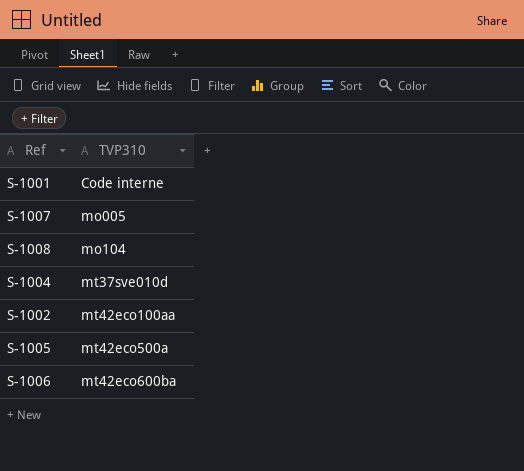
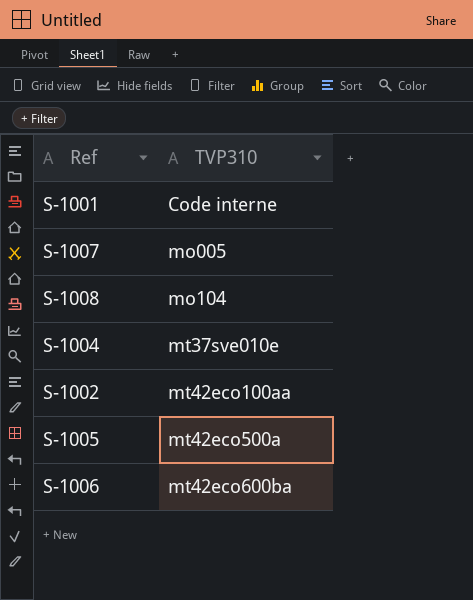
S-1004 | TVP310: mt37sve010d -> mt37sve010e

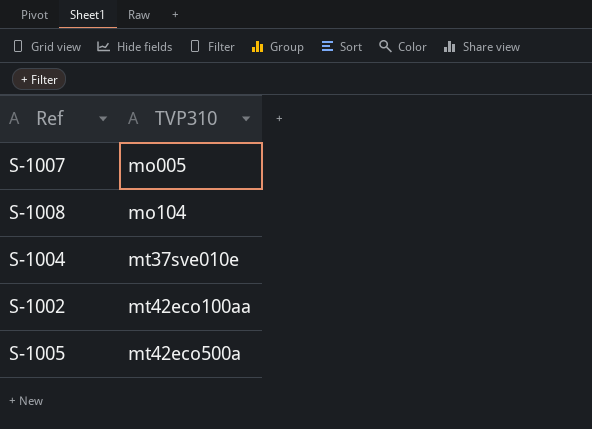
row S-1001: Code interne -> none
row S-1006: mt42eco600ba -> none

